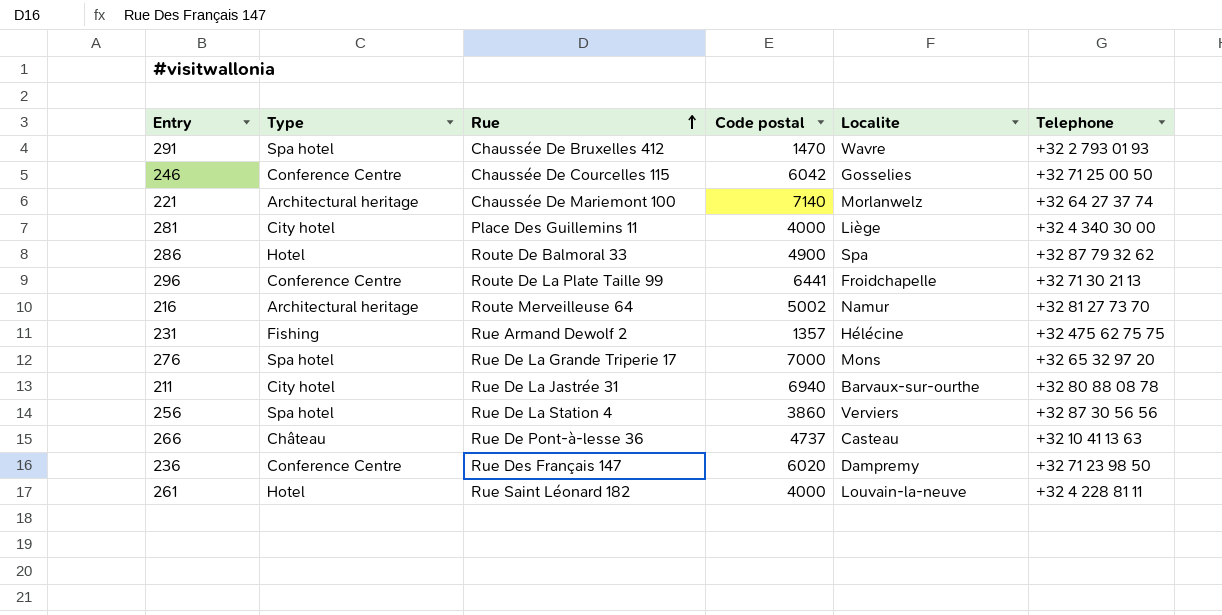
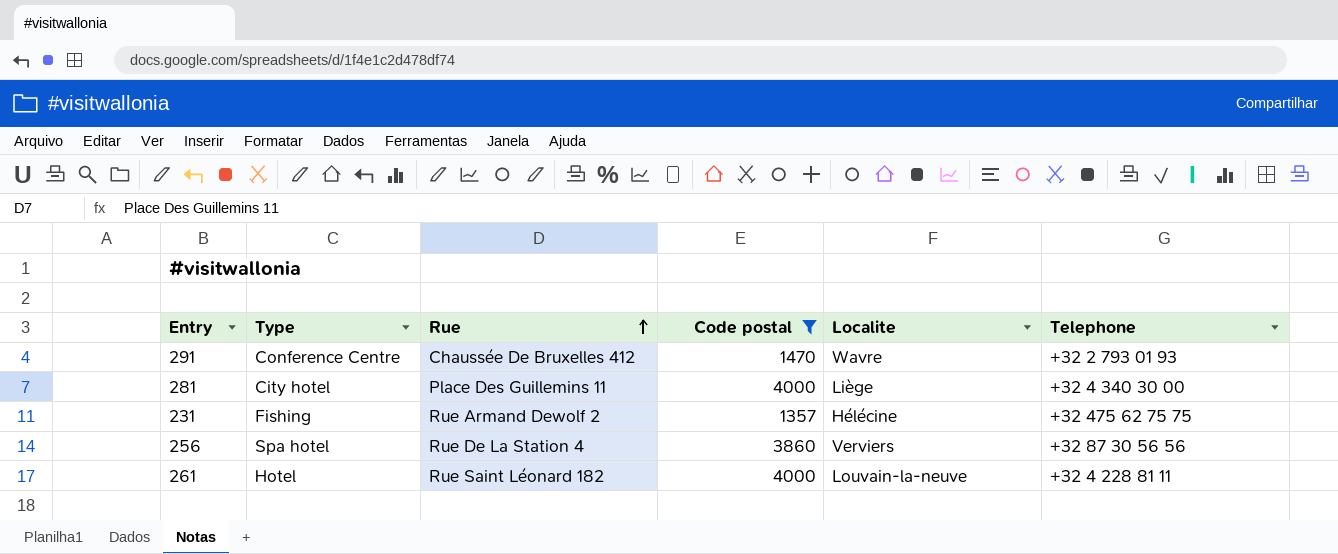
filter: none -> Code postal <= 4000
291 | Type: Spa hotel -> Conference Centre

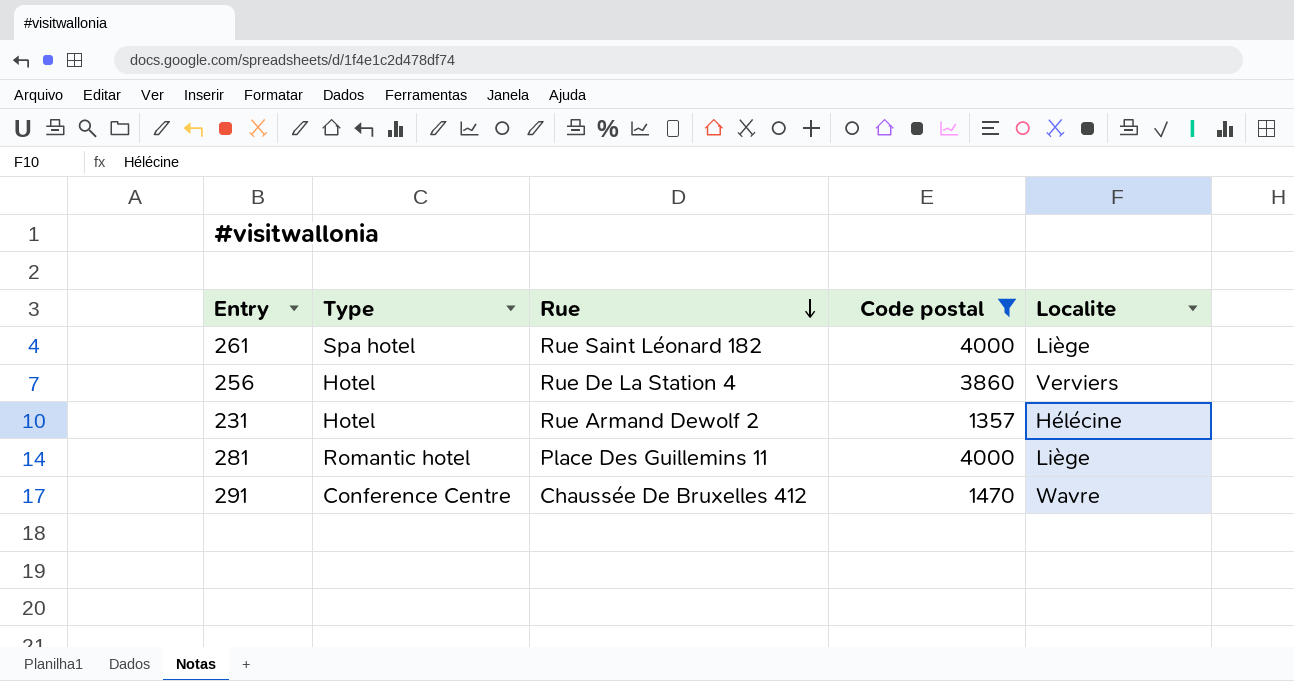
row order: Rue ascending -> Rue descending
column Telephone | position: 6 -> none
261 | Type: Hotel -> Spa hotel
261 | Localite: Louvain-la-neuve -> Liège
256 | Type: Spa hotel -> Hotel
231 | Type: Fishing -> Hotel
281 | Type: City hotel -> Romantic hotel

